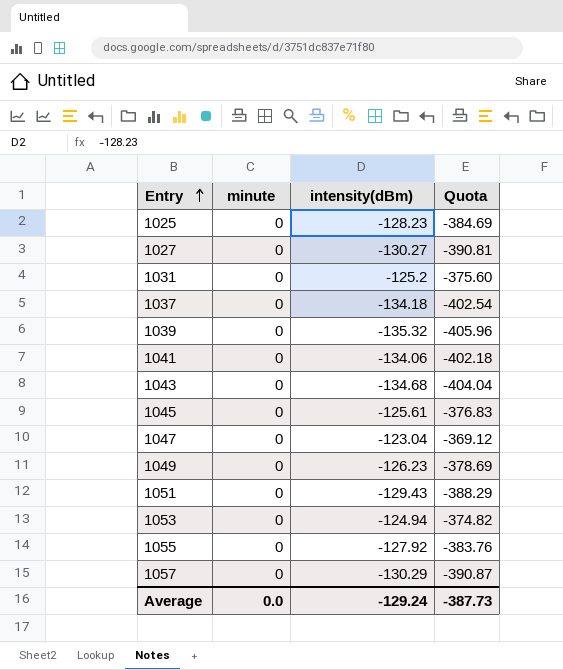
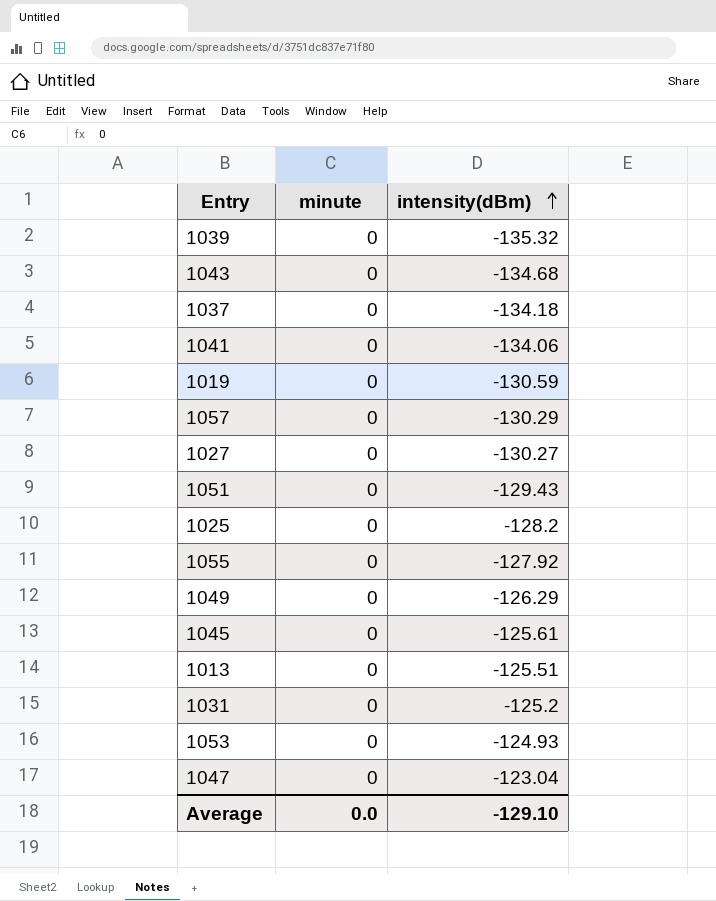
row order: Entry ascending -> intensity(dBm) ascending
column Quota | formula: [intensity(dBm)] * 3 -> none
row 1019: none -> 0 | -130.59
1025 | intensity(dBm): -128.23 -> -128.2
1049 | intensity(dBm): -126.23 -> -126.29
row 1013: none -> 0 | -125.51
1053 | intensity(dBm): -124.94 -> -124.93
Average | intensity(dBm): -129.24 -> -129.10

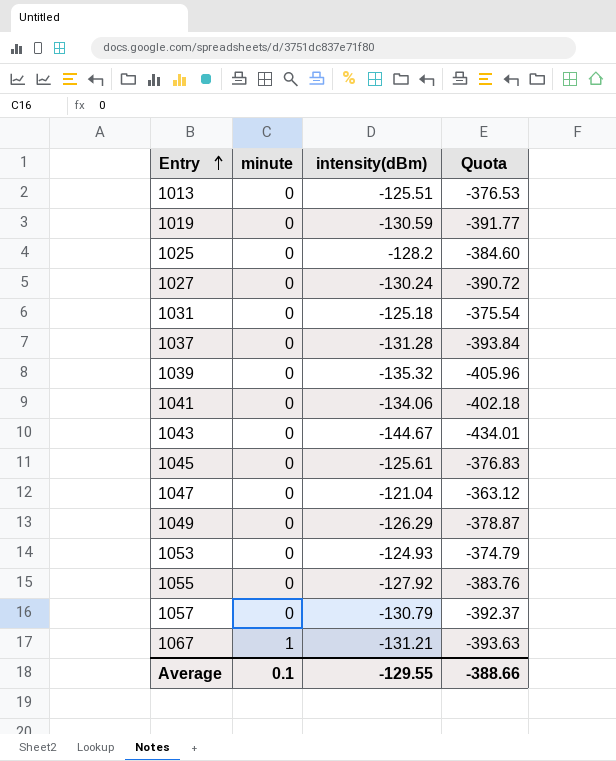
row order: intensity(dBm) ascending -> Entry ascending
column Quota | formula: none -> [intensity(dBm)] * 3
row 1051: 0 | -129.43 -> none
1027 | intensity(dBm): -130.27 -> -130.24
1031 | intensity(dBm): -125.2 -> -125.18
1037 | intensity(dBm): -134.18 -> -131.28
1043 | intensity(dBm): -134.68 -> -144.67
1047 | intensity(dBm): -123.04 -> -121.04
1057 | intensity(dBm): -130.29 -> -130.79
row 1067: none -> 1 | -131.21 | -393.63
Average | minute: 0.0 -> 0.1
Average | intensity(dBm): -129.10 -> -129.55

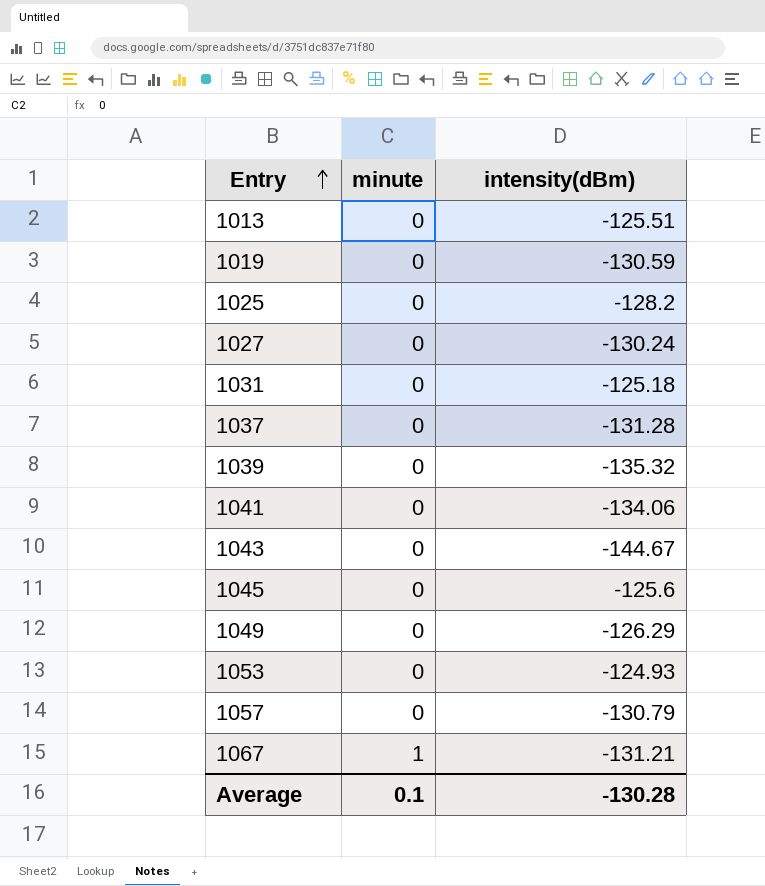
column Quota | formula: [intensity(dBm)] * 3 -> none
row 1047: 0 | -121.04 | -363.12 -> none
row 1055: 0 | -127.92 | -383.76 -> none
1045 | intensity(dBm): -125.61 -> -125.6
Average | intensity(dBm): -129.55 -> -130.28

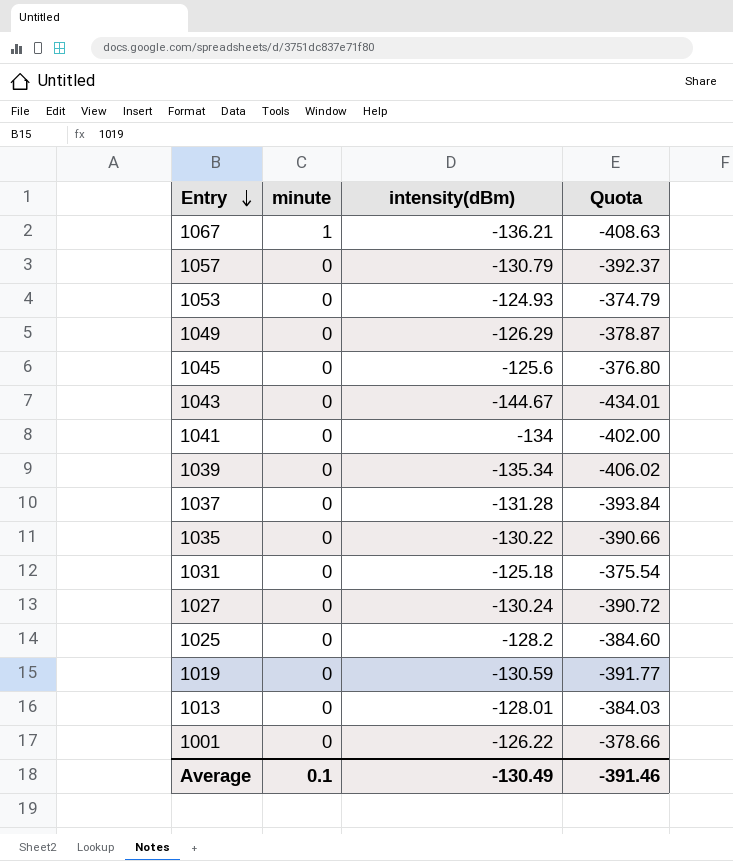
row order: Entry ascending -> Entry descending
column Quota | formula: none -> [intensity(dBm)] * 3
1067 | intensity(dBm): -131.21 -> -136.21
1041 | intensity(dBm): -134.06 -> -134
1039 | intensity(dBm): -135.32 -> -135.34
row 1035: none -> 0 | -130.22 | -390.66
1013 | intensity(dBm): -125.51 -> -128.01
row 1001: none -> 0 | -126.22 | -378.66
Average | intensity(dBm): -130.28 -> -130.49

